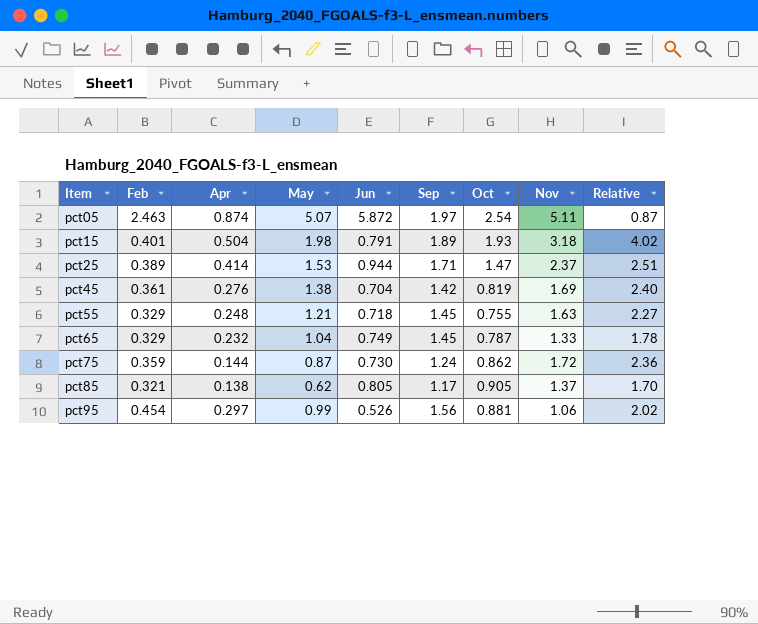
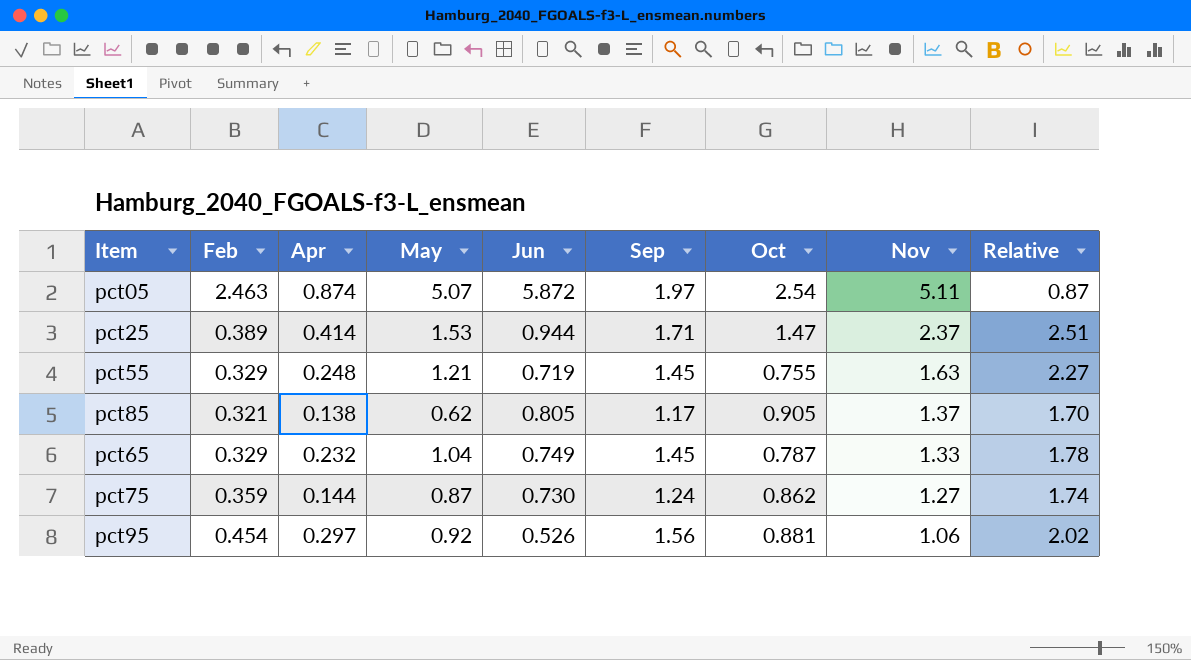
row order: Item ascending -> Nov descending
row pct15: 0.401 | 0.504 | 1.98 | 0.791 | 1.89 | 1.93 | 3.18 | 4.02 -> none
row pct45: 0.361 | 0.276 | 1.38 | 0.704 | 1.42 | 0.819 | 1.69 | 2.40 -> none
pct55 | Jun: 0.718 -> 0.719
pct75 | Nov: 1.72 -> 1.27
pct75 | Relative: 2.36 -> 1.74
pct95 | May: 0.99 -> 0.92

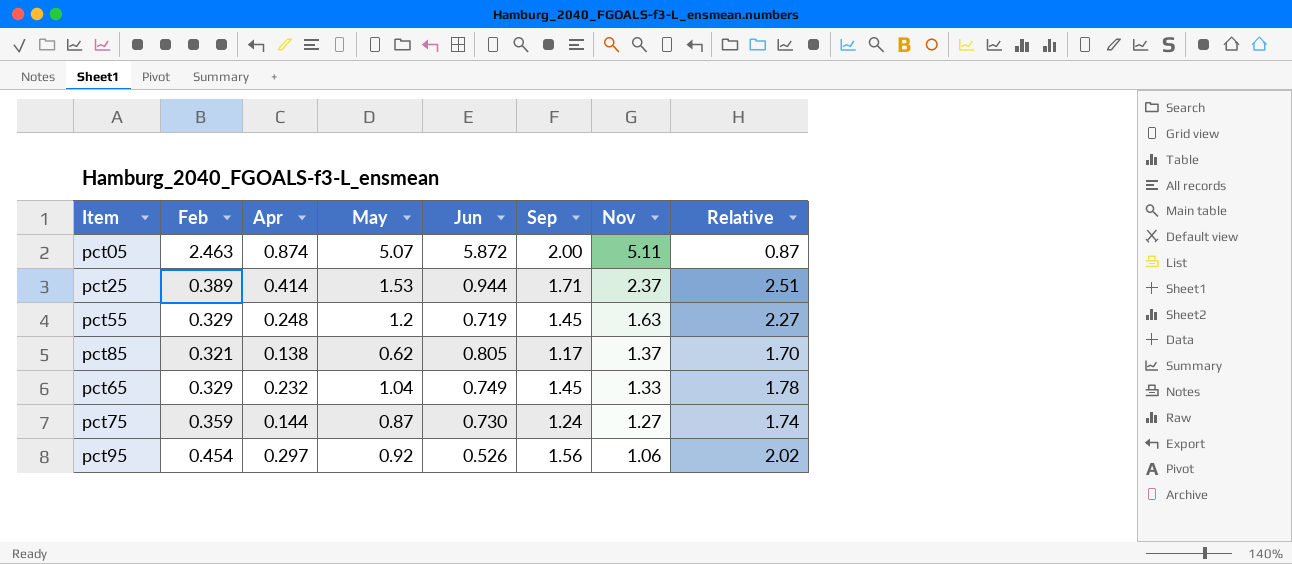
column Oct | position: 7 -> none
pct05 | Sep: 1.97 -> 2.00
pct55 | May: 1.21 -> 1.2

